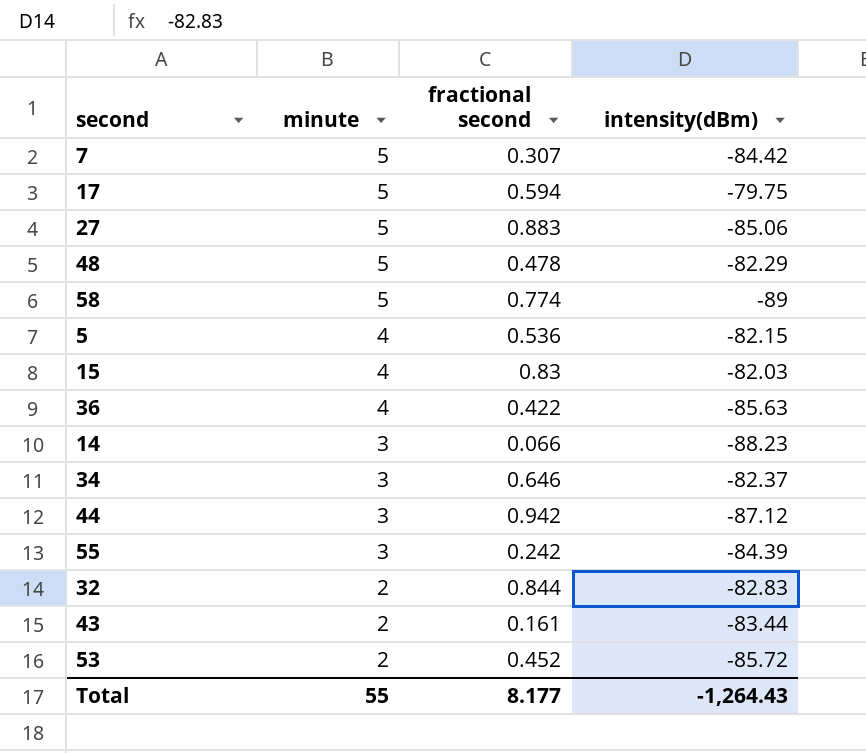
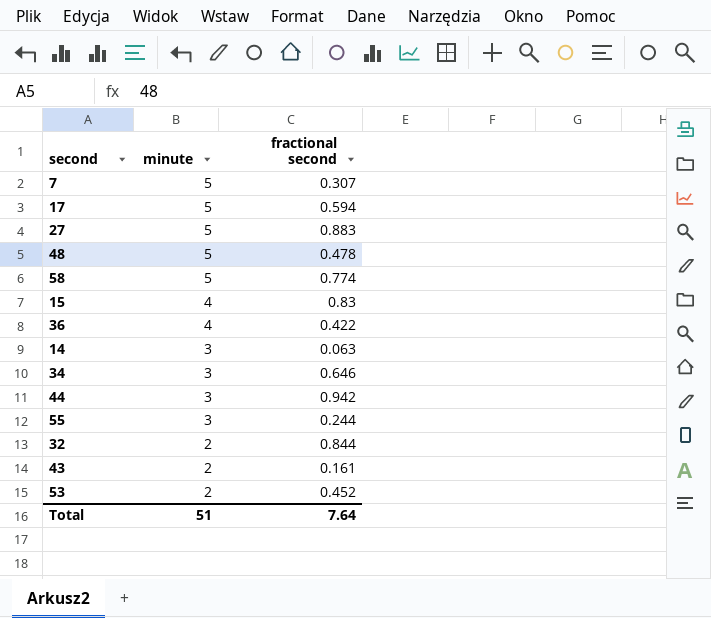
column intensity(dBm) | position: 4 -> none
row 5: 4 | 0.536 | -82.15 -> none
14 | fractional second: 0.066 -> 0.063
55 | fractional second: 0.242 -> 0.244
Total | minute: 55 -> 51
Total | fractional second: 8.177 -> 7.64

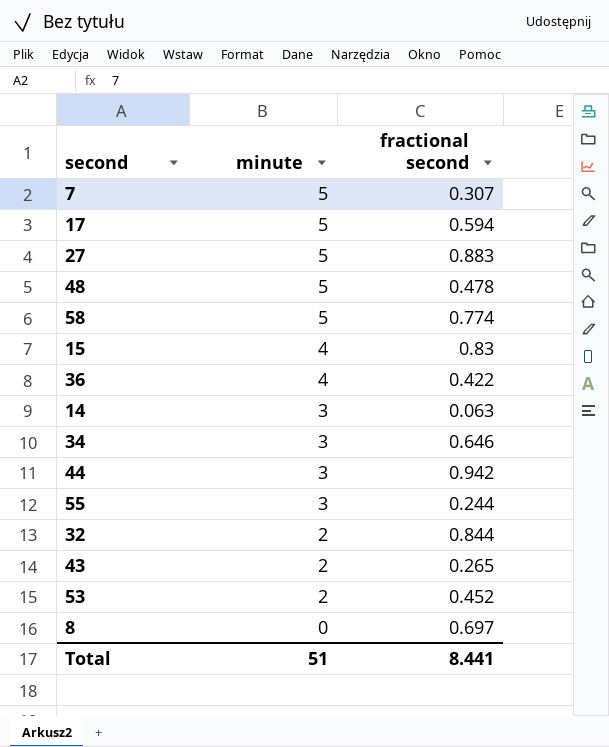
43 | fractional second: 0.161 -> 0.265
row 8: none -> 0 | 0.697
Total | fractional second: 7.64 -> 8.441

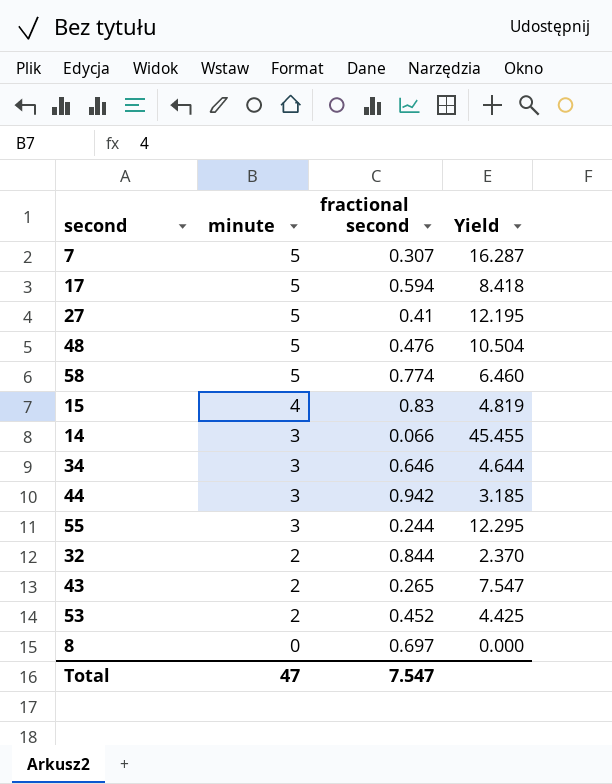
column Yield | formula: none -> [minute] / [fractional second]
row 36: 4 | 0.422 -> none
27 | fractional second: 0.883 -> 0.41
48 | fractional second: 0.478 -> 0.476
14 | fractional second: 0.063 -> 0.066
Total | minute: 51 -> 47
Total | fractional second: 8.441 -> 7.547

